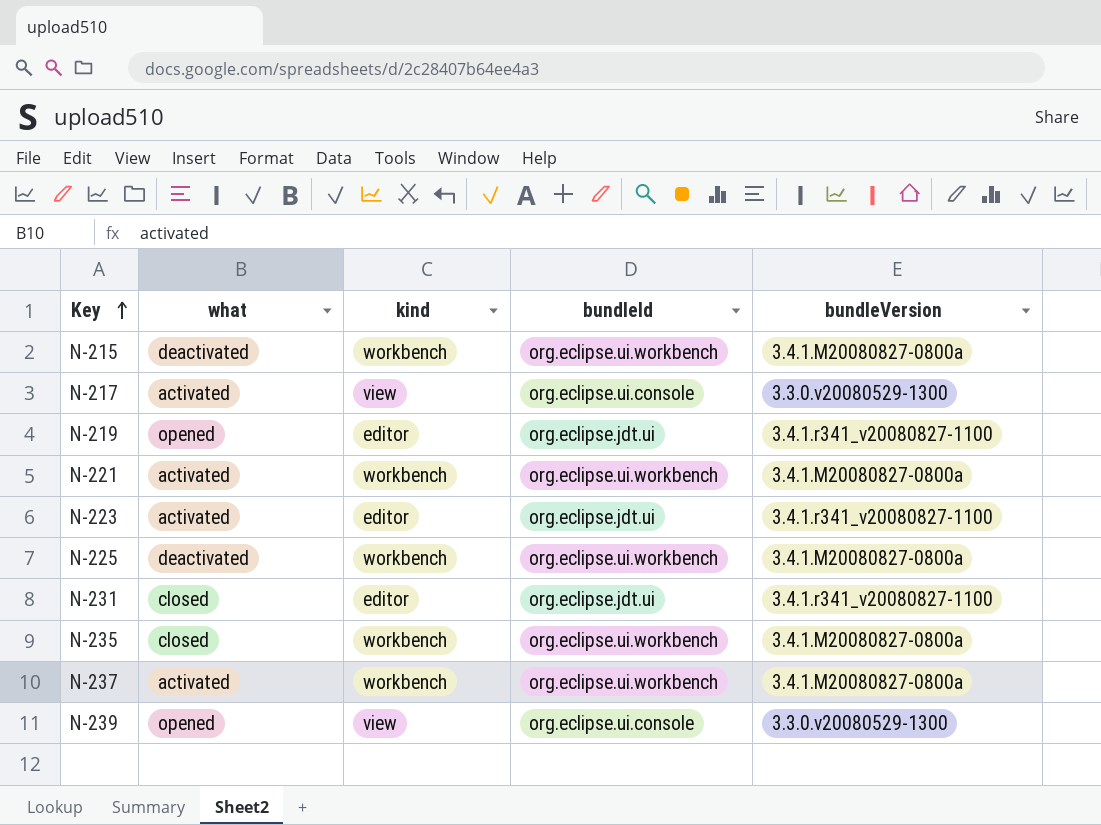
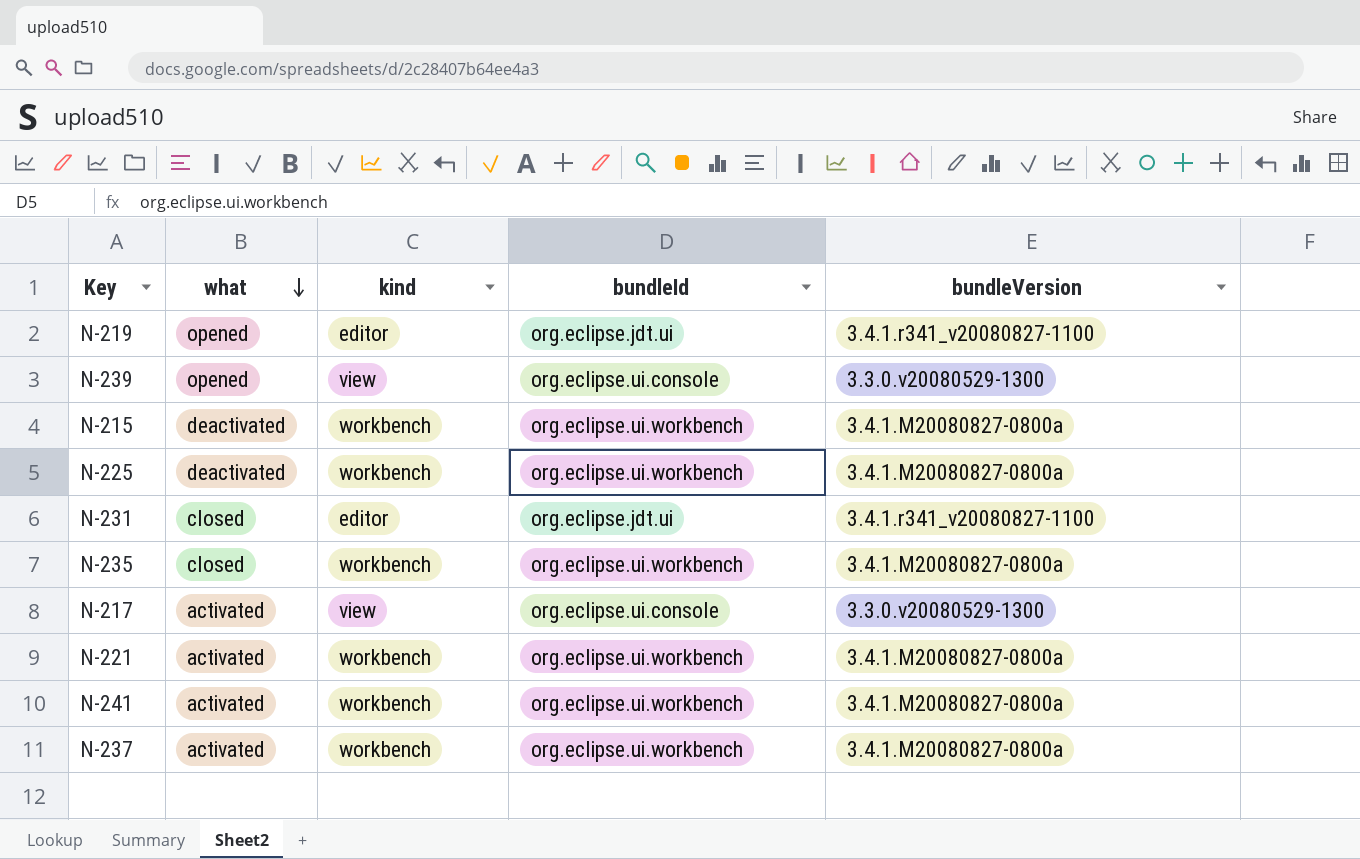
row order: Key ascending -> what descending
row N-223: activated | editor | org.eclipse.jdt.ui | 3.4.1.r341_v20080827-1100 -> none
row N-241: none -> activated | workbench | org.eclipse.ui.workbench | 3.4.1.M20080827-0800a

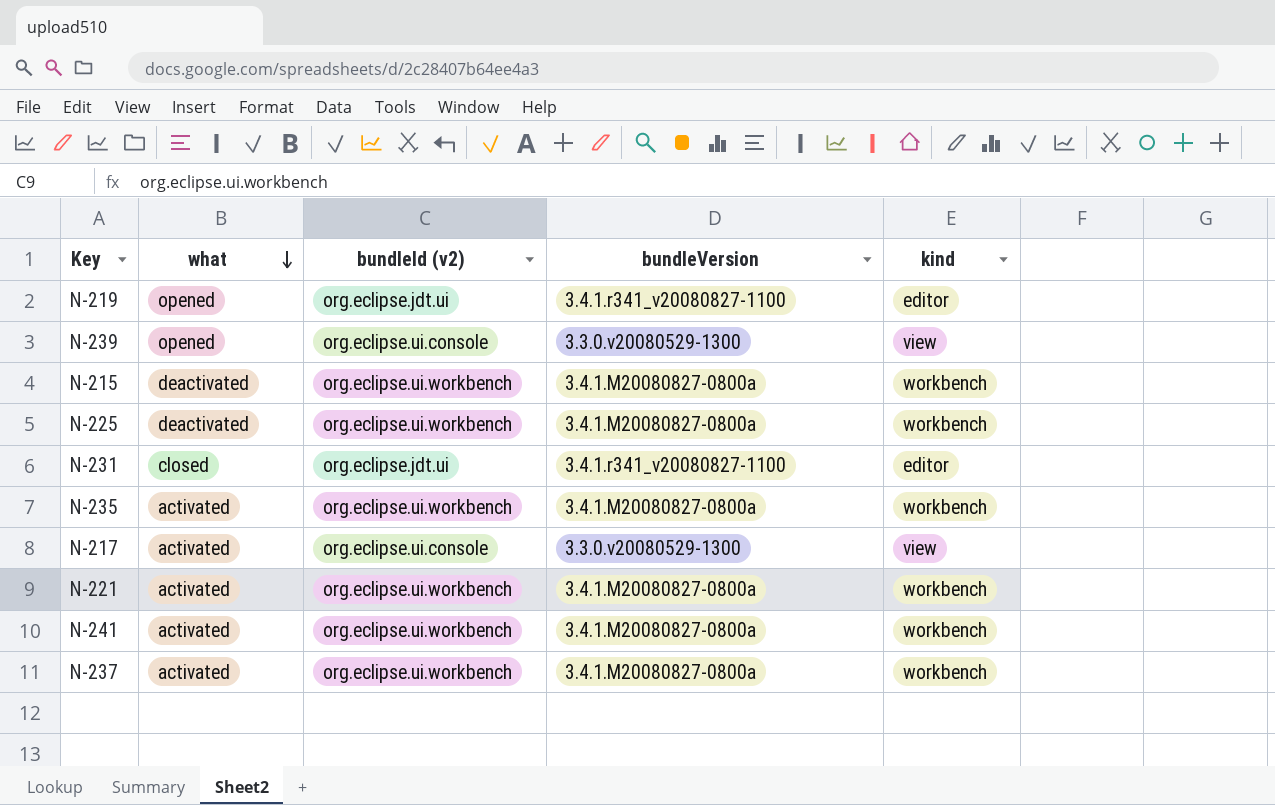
column name: bundleId -> bundleId (v2)
column kind | position: 3 -> 5
N-235 | what: closed -> activated

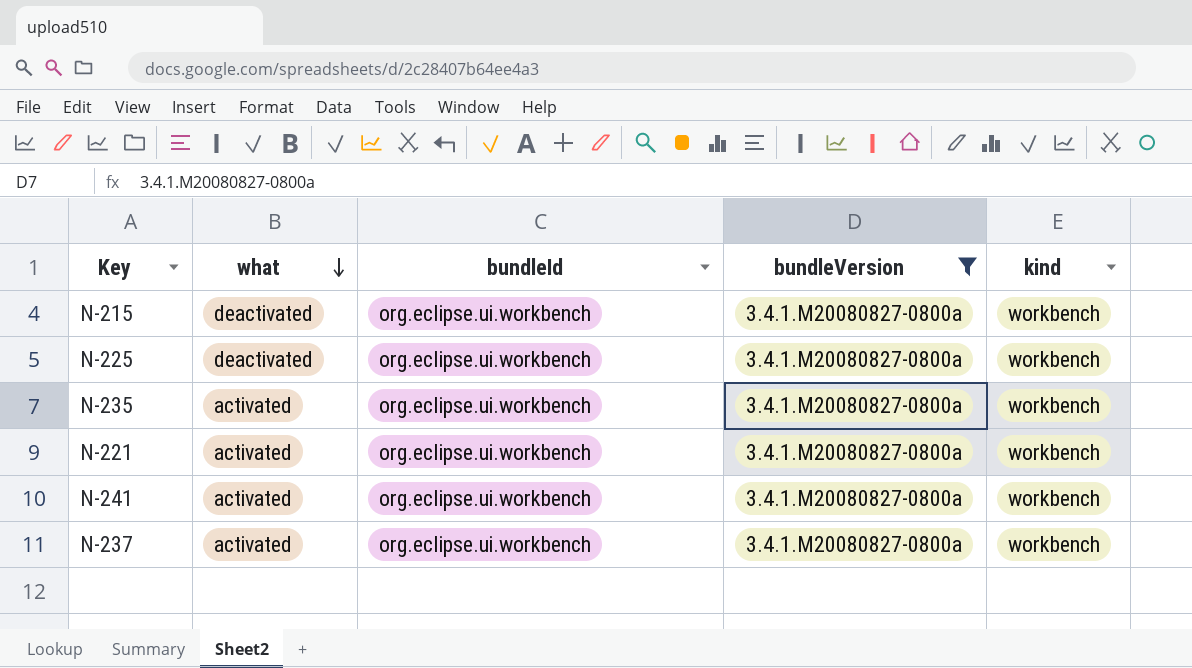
filter: none -> bundleVersion = 3.4.1.M20080827-0800a
column name: bundleId (v2) -> bundleId

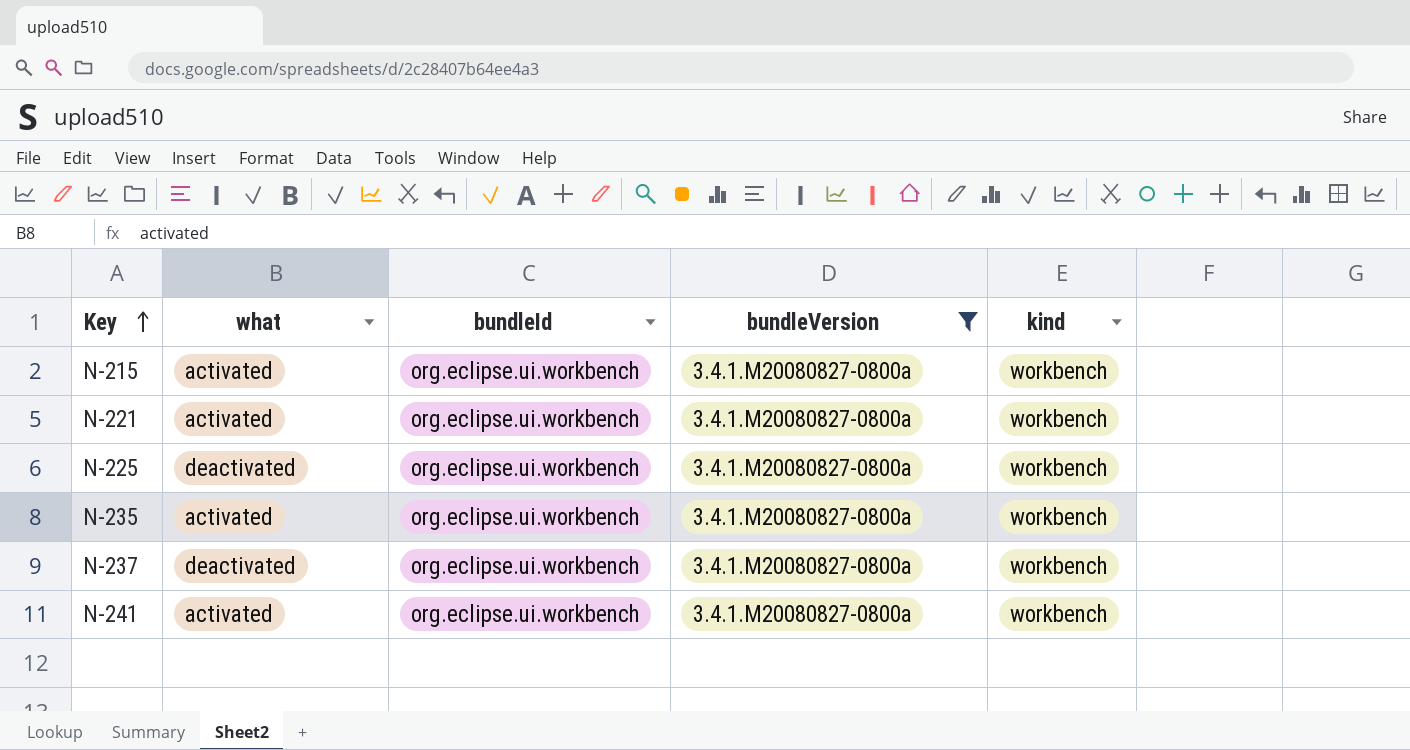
row order: what descending -> Key ascending
N-215 | what: deactivated -> activated
N-237 | what: activated -> deactivated

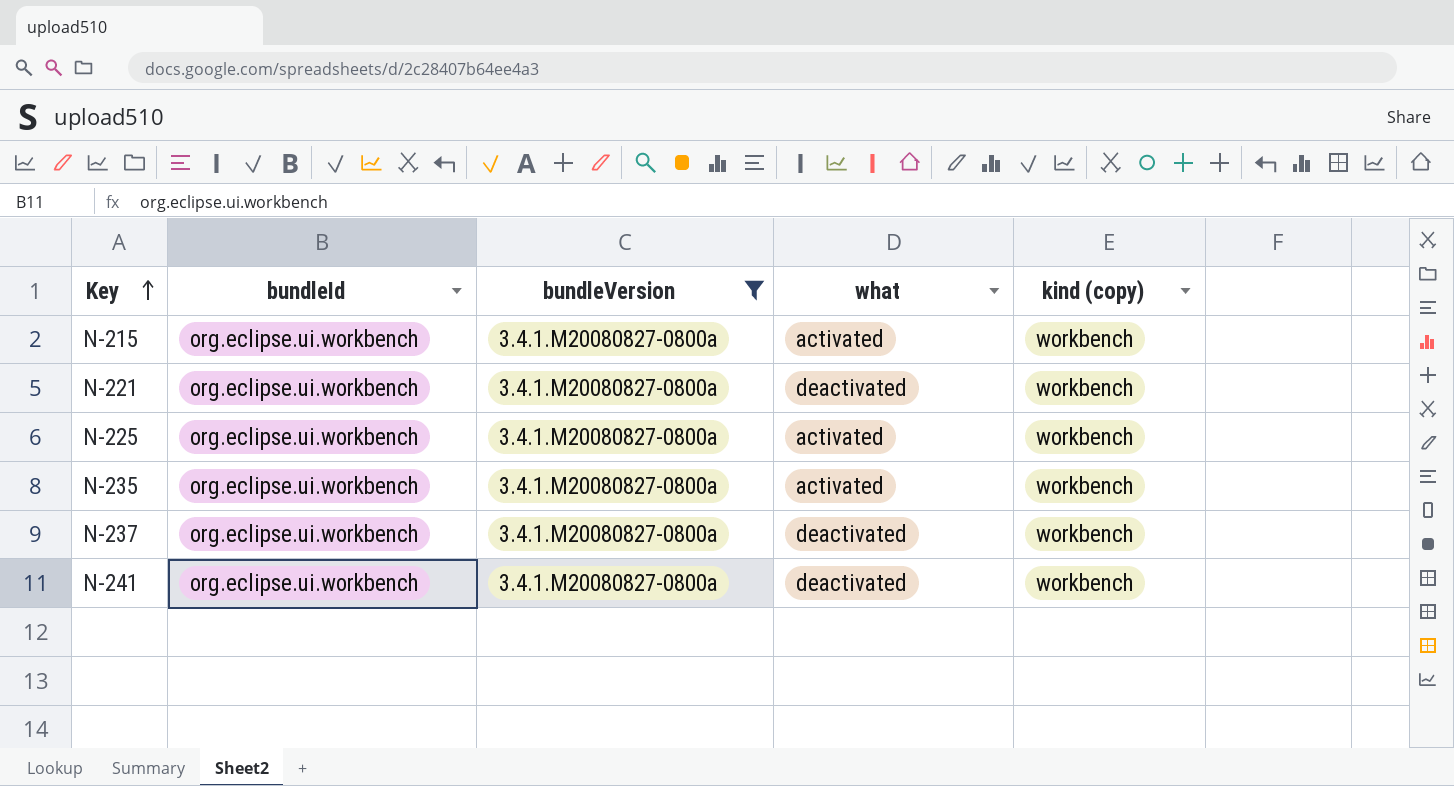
column what | position: 2 -> 4
column name: kind -> kind (copy)
N-221 | what: activated -> deactivated
N-225 | what: deactivated -> activated
N-241 | what: activated -> deactivated

